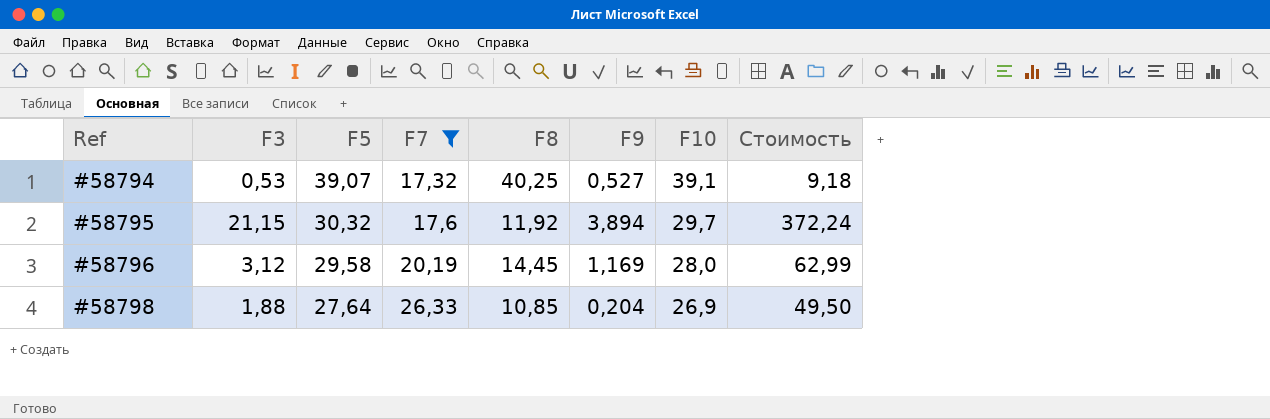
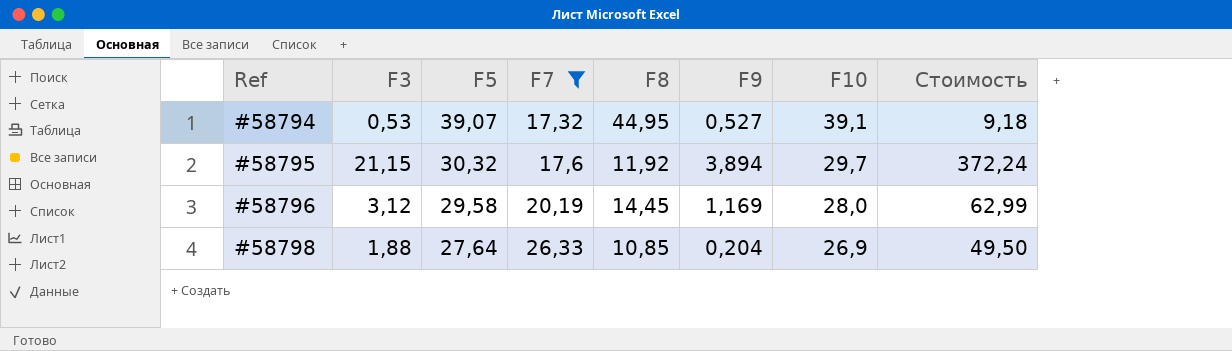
#58794 | F8: 40,25 -> 44,95

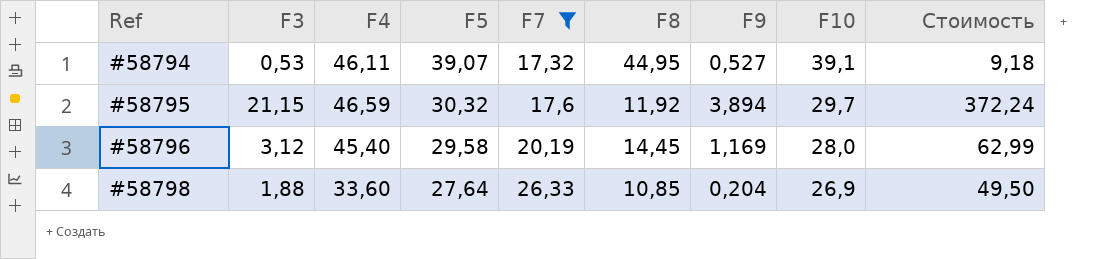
column F4 | position: none -> 3

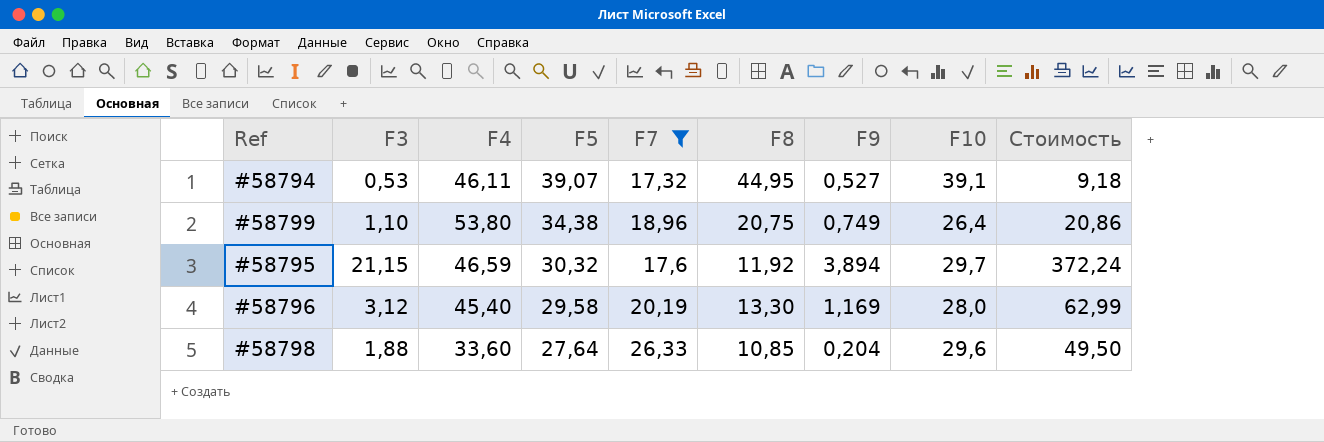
row #58799: none -> 1,10 | 53,80 | 34,38 | 18,96 | 20,75 | 0,749 | 26,4 | 20,86
#58796 | F8: 14,45 -> 13,30
#58798 | F10: 26,9 -> 29,6

